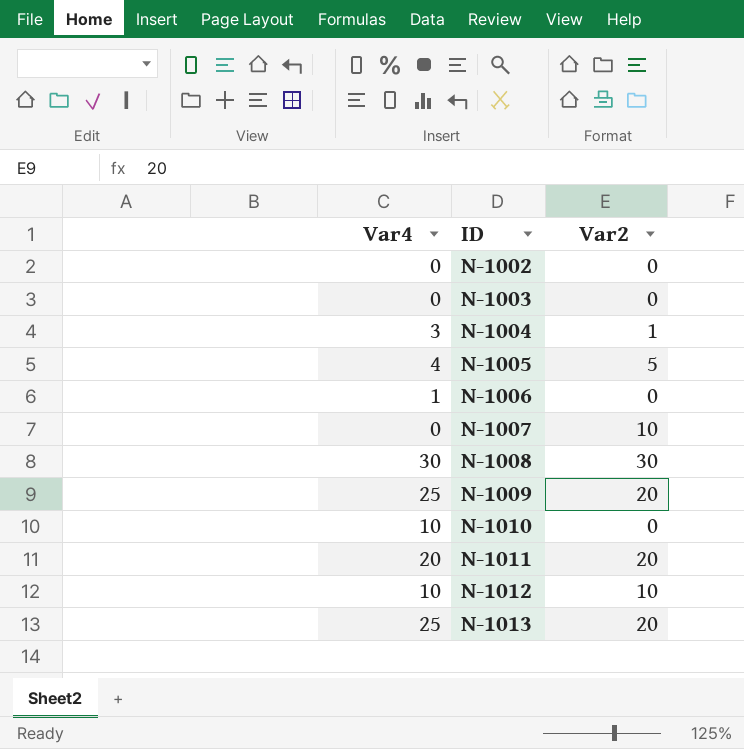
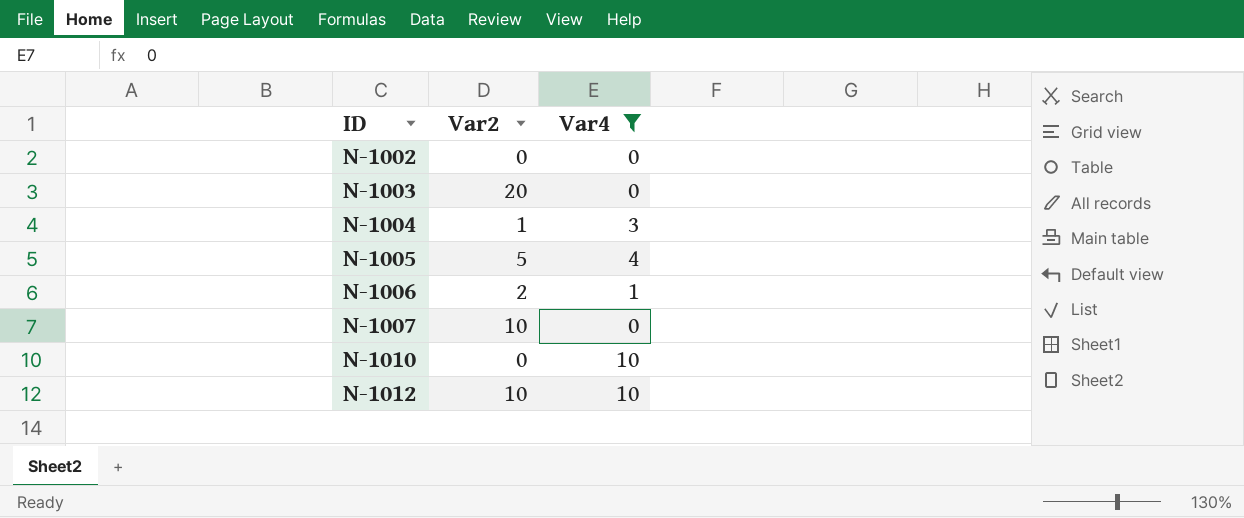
filter: none -> Var4 <= 10
column Var4 | position: 1 -> 3
N-1003 | Var2: 0 -> 20
N-1006 | Var2: 0 -> 2

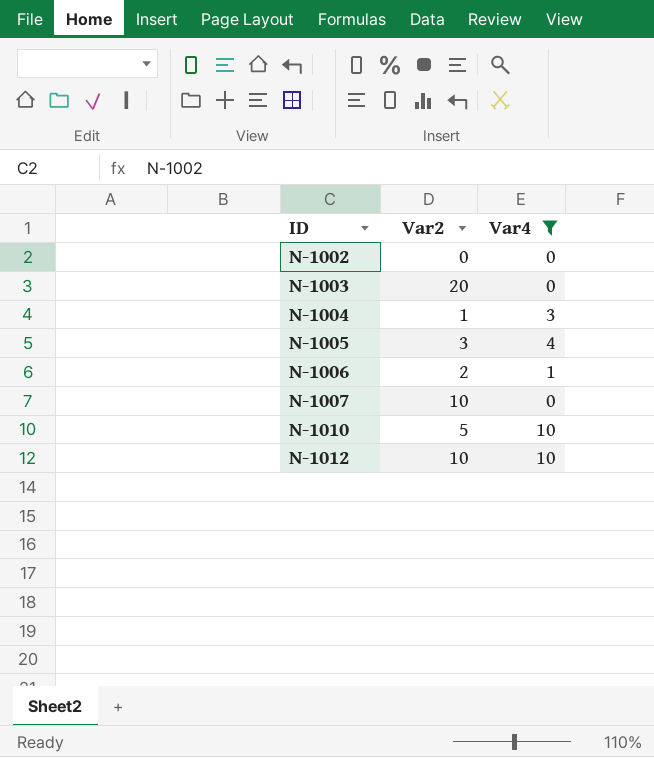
N-1005 | Var2: 5 -> 3
N-1010 | Var2: 0 -> 5

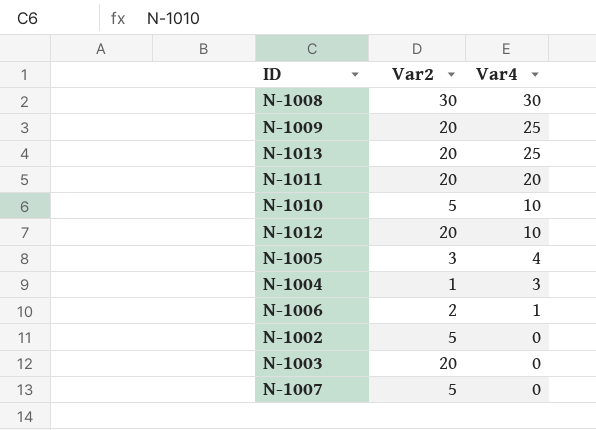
filter: Var4 <= 10 -> none
row order: ID ascending -> Var4 descending
N-1012 | Var2: 10 -> 20
N-1002 | Var2: 0 -> 5
N-1007 | Var2: 10 -> 5

